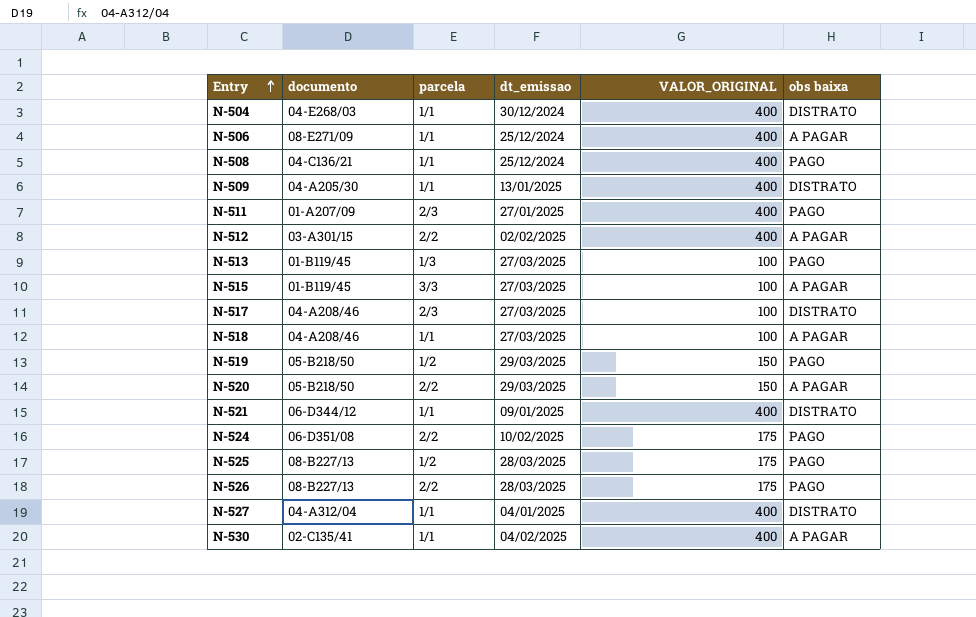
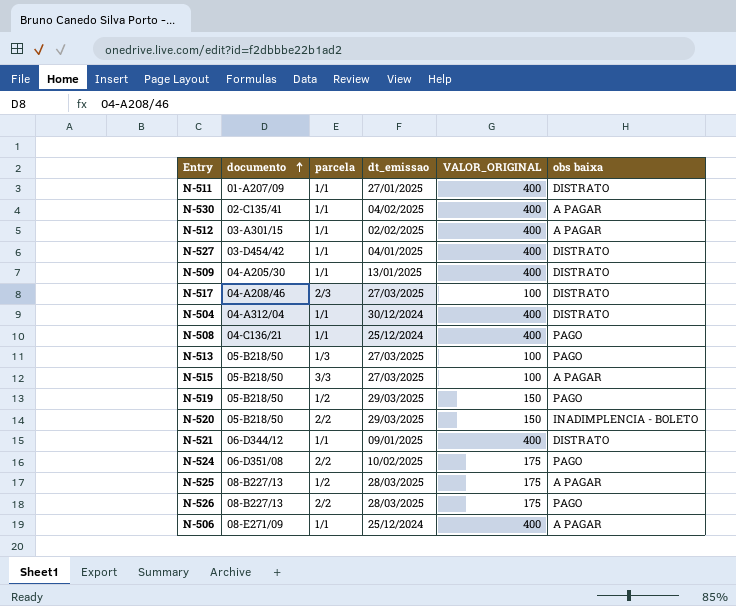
row order: Entry ascending -> documento ascending
row N-518: 04-A208/46 | 1/1 | 27/03/2025 | 100 | A PAGAR -> none
N-511 | parcela: 2/3 -> 1/1
N-511 | obs baixa: PAGO -> DISTRATO
N-512 | parcela: 2/2 -> 1/1
N-527 | documento: 04-A312/04 -> 03-D454/42
N-504 | documento: 04-E268/03 -> 04-A312/04
N-513 | documento: 01-B119/45 -> 05-B218/50
N-515 | documento: 01-B119/45 -> 05-B218/50
N-520 | obs baixa: A PAGAR -> INADIMPLENCIA - BOLETO
N-525 | obs baixa: PAGO -> A PAGAR

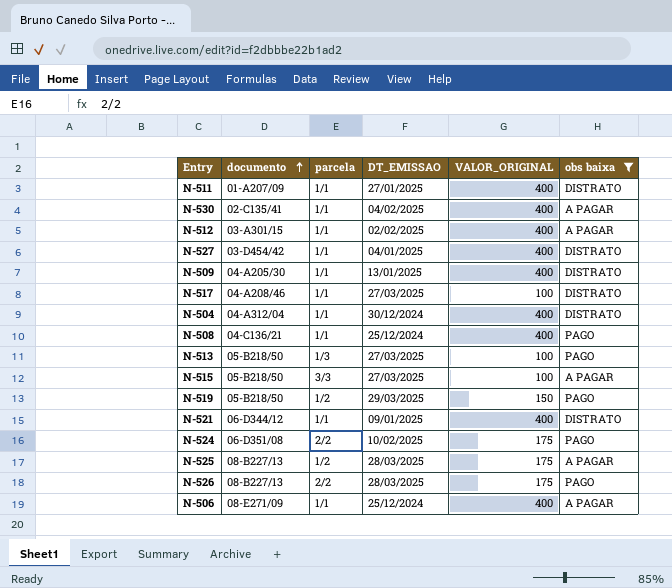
filter: none -> obs baixa != INADIMPLENCIA - BOLETO
column name: dt_emissao -> DT_EMISSAO
N-517 | parcela: 2/3 -> 1/1

